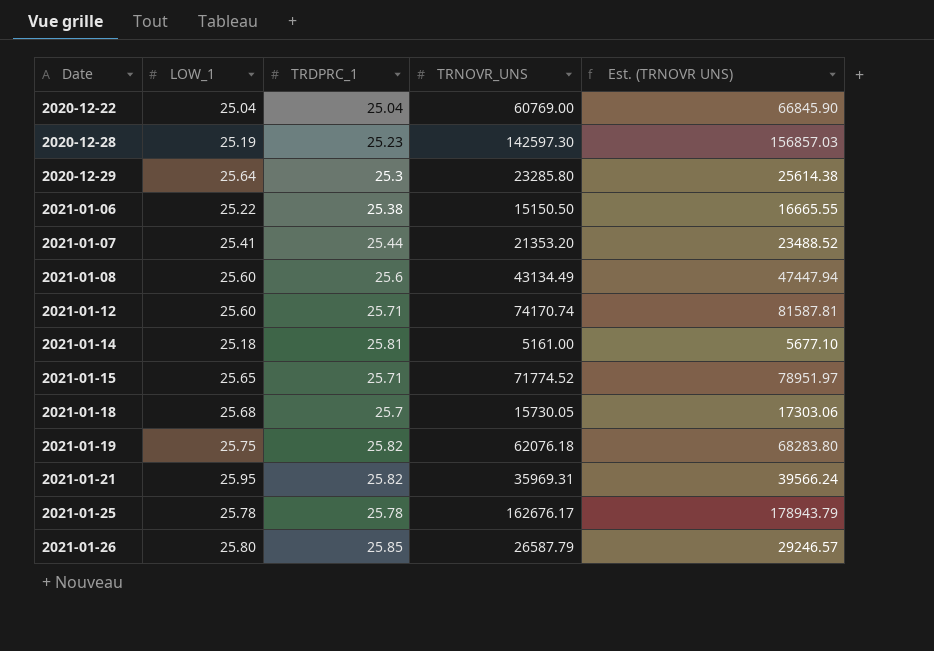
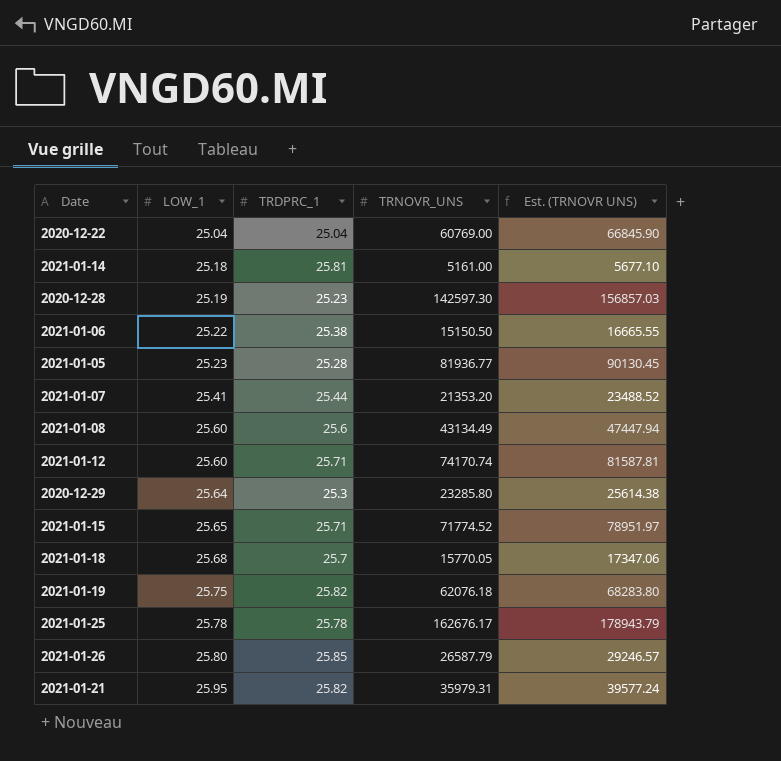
row order: Date ascending -> LOW_1 ascending
row 2021-01-05: none -> 25.23 | 25.28 | 81936.77 | 90130.45
2021-01-18 | TRNOVR_UNS: 15730.05 -> 15770.05
2021-01-18 | Est. (TRNOVR UNS): 17303.06 -> 17347.06
2021-01-21 | TRNOVR_UNS: 35969.31 -> 35979.31
2021-01-21 | Est. (TRNOVR UNS): 39566.24 -> 39577.24

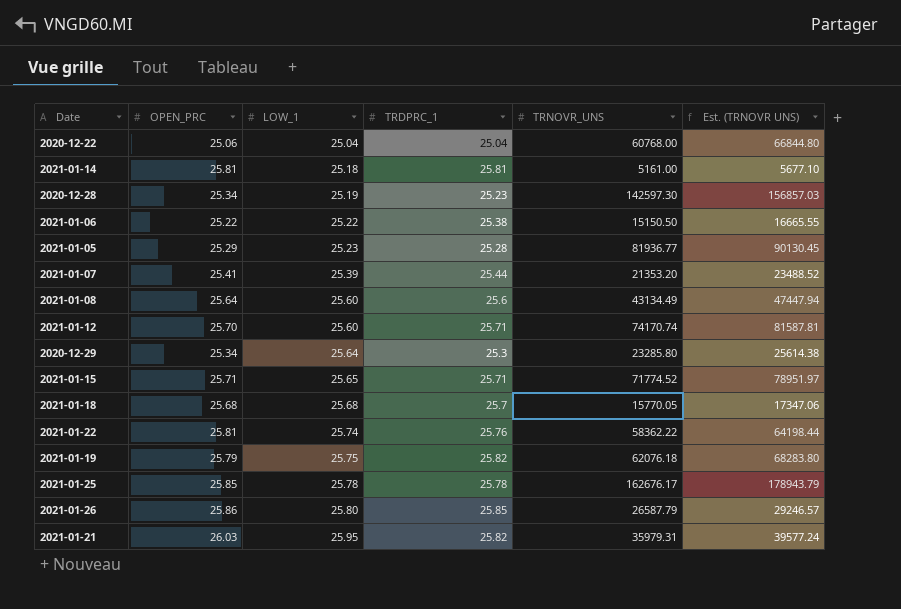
column OPEN_PRC | position: none -> 2
2020-12-22 | TRNOVR_UNS: 60769.00 -> 60768.00
2020-12-22 | Est. (TRNOVR UNS): 66845.90 -> 66844.80
2021-01-07 | LOW_1: 25.41 -> 25.39
row 2021-01-22: none -> 25.81 | 25.74 | 25.76 | 58362.22 | 64198.44

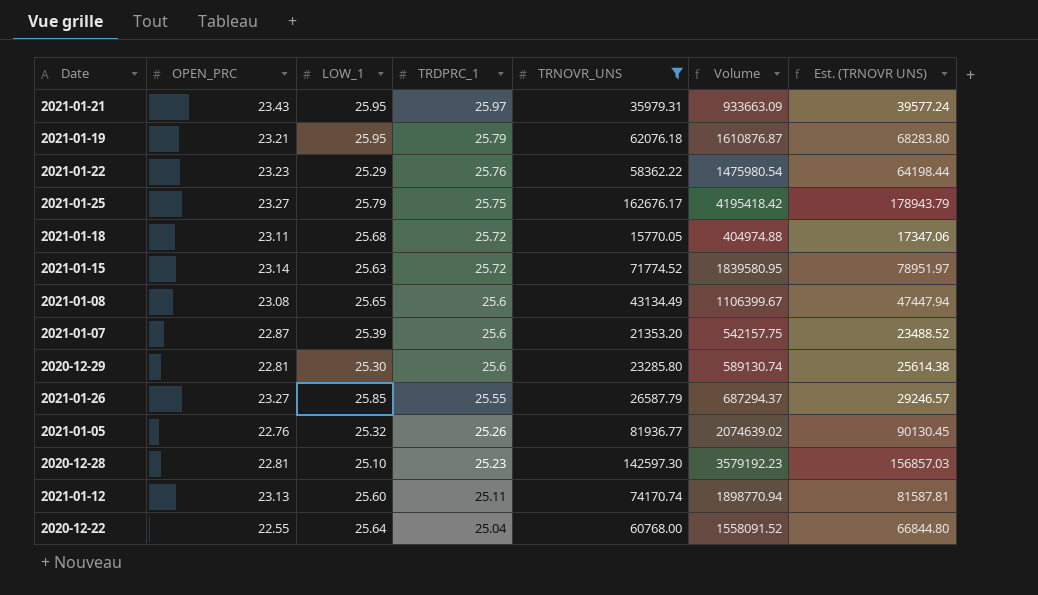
filter: none -> TRNOVR_UNS >= 15770.05
row order: LOW_1 ascending -> TRDPRC_1 descending
column Volume | formula: none -> [LOW_1] * [TRNOVR_UNS]
2021-01-21 | OPEN_PRC: 26.03 -> 23.43
2021-01-21 | TRDPRC_1: 25.82 -> 25.97
2021-01-19 | OPEN_PRC: 25.79 -> 23.21
2021-01-19 | LOW_1: 25.75 -> 25.95
2021-01-19 | TRDPRC_1: 25.82 -> 25.79
2021-01-22 | OPEN_PRC: 25.81 -> 23.23
2021-01-22 | LOW_1: 25.74 -> 25.29
2021-01-25 | OPEN_PRC: 25.85 -> 23.27
2021-01-25 | LOW_1: 25.78 -> 25.79
2021-01-25 | TRDPRC_1: 25.78 -> 25.75
2021-01-18 | OPEN_PRC: 25.68 -> 23.11
2021-01-18 | TRDPRC_1: 25.7 -> 25.72
2021-01-15 | OPEN_PRC: 25.71 -> 23.14
2021-01-15 | LOW_1: 25.65 -> 25.63
2021-01-15 | TRDPRC_1: 25.71 -> 25.72
2021-01-08 | OPEN_PRC: 25.64 -> 23.08
2021-01-08 | LOW_1: 25.60 -> 25.65
2021-01-07 | OPEN_PRC: 25.41 -> 22.87
2021-01-07 | TRDPRC_1: 25.44 -> 25.6
2020-12-29 | OPEN_PRC: 25.34 -> 22.81
2020-12-29 | LOW_1: 25.64 -> 25.30
2020-12-29 | TRDPRC_1: 25.3 -> 25.6
2021-01-26 | OPEN_PRC: 25.86 -> 23.27
2021-01-26 | LOW_1: 25.80 -> 25.85
2021-01-26 | TRDPRC_1: 25.85 -> 25.55
2021-01-05 | OPEN_PRC: 25.29 -> 22.76
2021-01-05 | LOW_1: 25.23 -> 25.32
2021-01-05 | TRDPRC_1: 25.28 -> 25.26
2020-12-28 | OPEN_PRC: 25.34 -> 22.81
2020-12-28 | LOW_1: 25.19 -> 25.10
2021-01-12 | OPEN_PRC: 25.70 -> 23.13
2021-01-12 | TRDPRC_1: 25.71 -> 25.11
2020-12-22 | OPEN_PRC: 25.06 -> 22.55
2020-12-22 | LOW_1: 25.04 -> 25.64

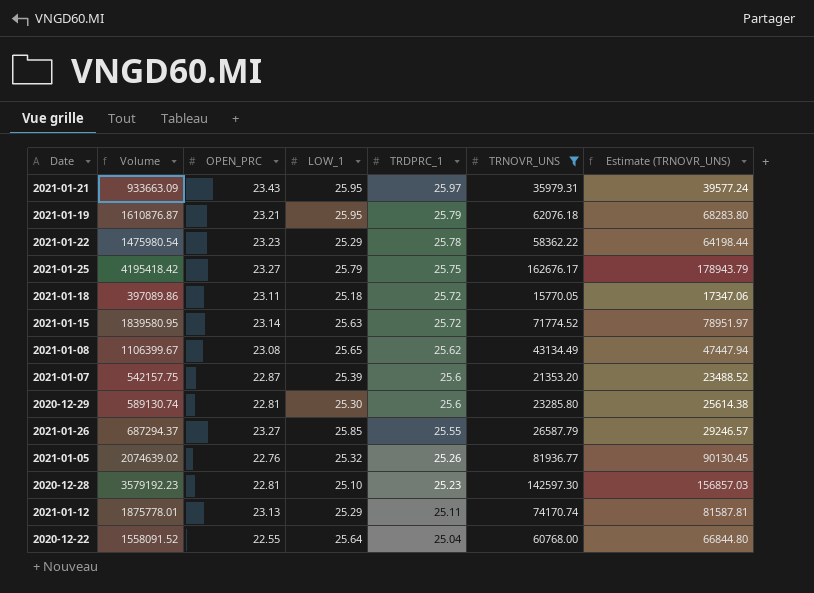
column Volume | position: 6 -> 2
column name: Est. (TRNOVR UNS) -> Estimate (TRNOVR_UNS)
2021-01-22 | TRDPRC_1: 25.76 -> 25.78
2021-01-18 | Volume: 404974.88 -> 397089.86
2021-01-18 | LOW_1: 25.68 -> 25.18
2021-01-08 | TRDPRC_1: 25.6 -> 25.62
2021-01-12 | Volume: 1898770.94 -> 1875778.01
2021-01-12 | LOW_1: 25.60 -> 25.29

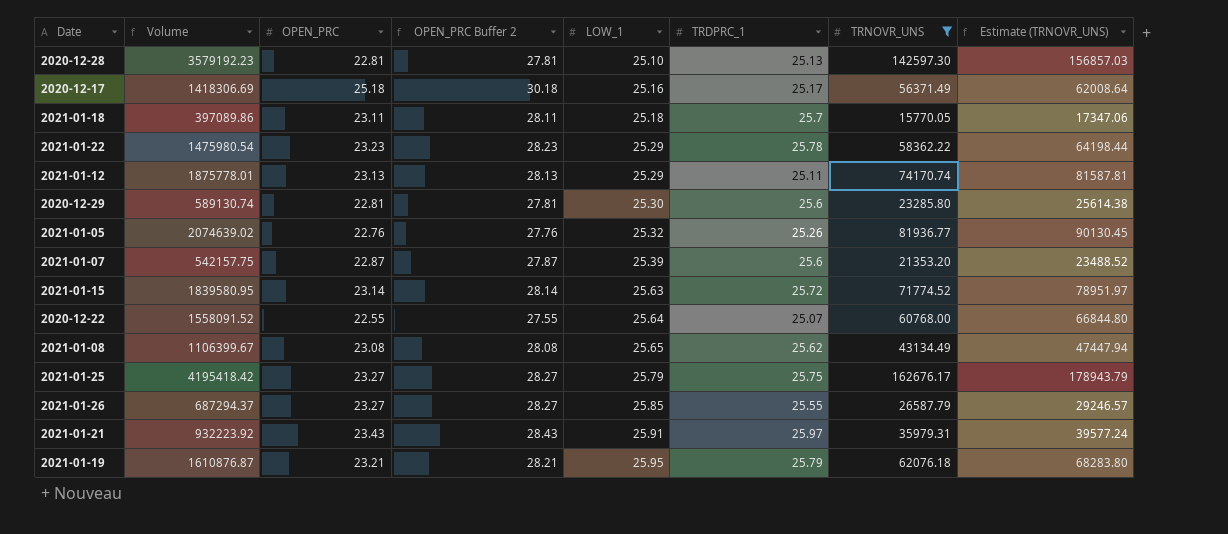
row order: TRDPRC_1 descending -> LOW_1 ascending
column OPEN_PRC Buffer 2 | formula: none -> [OPEN_PRC] + 5
2020-12-28 | TRDPRC_1: 25.23 -> 25.13
row 2020-12-17: none -> 1418306.69 | 25.18 | 30.18 | 25.16 | 25.17 | 56371.49 | 62008.64
2021-01-18 | TRDPRC_1: 25.72 -> 25.7
2020-12-22 | TRDPRC_1: 25.04 -> 25.07
2021-01-21 | Volume: 933663.09 -> 932223.92
2021-01-21 | LOW_1: 25.95 -> 25.91

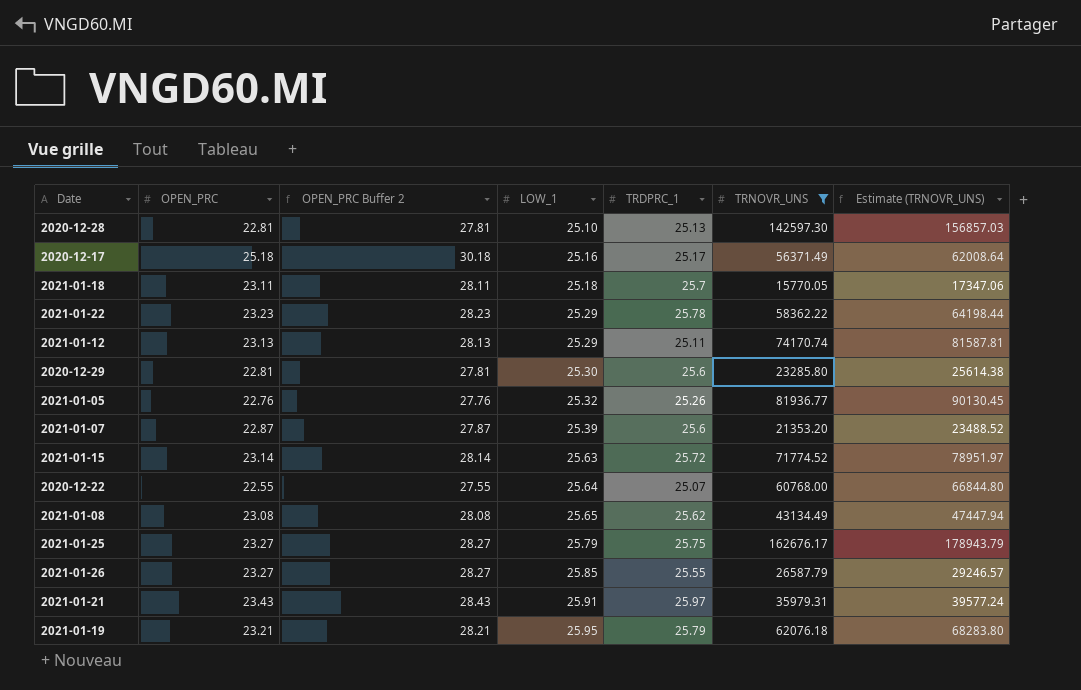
column Volume | formula: [LOW_1] * [TRNOVR_UNS] -> none

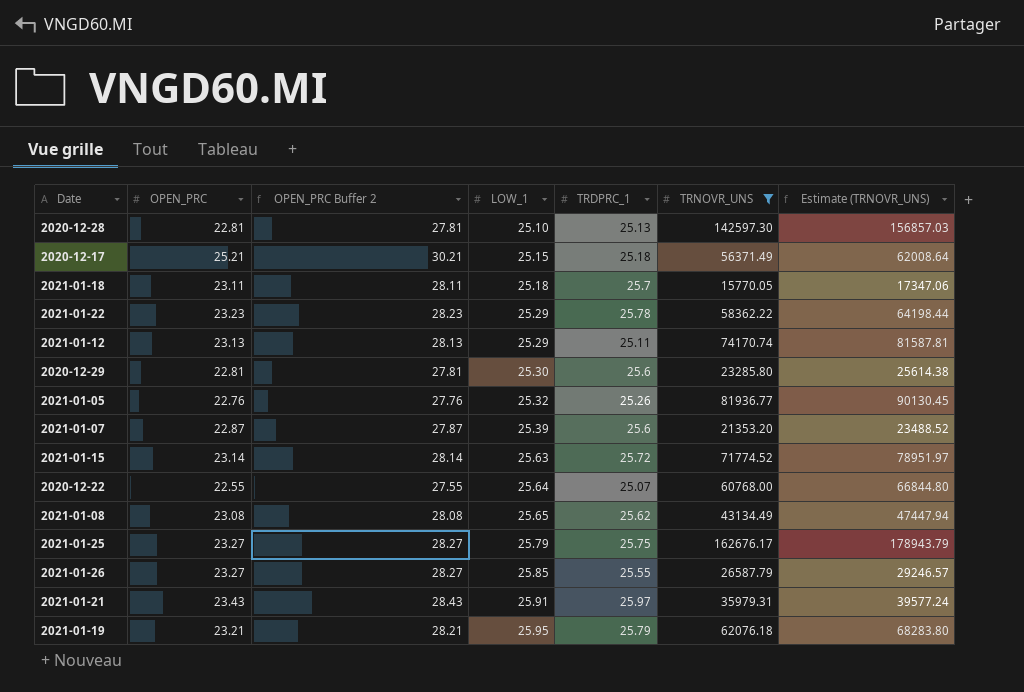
2020-12-17 | OPEN_PRC: 25.18 -> 25.21
2020-12-17 | OPEN_PRC Buffer 2: 30.18 -> 30.21
2020-12-17 | LOW_1: 25.16 -> 25.15
2020-12-17 | TRDPRC_1: 25.17 -> 25.18

